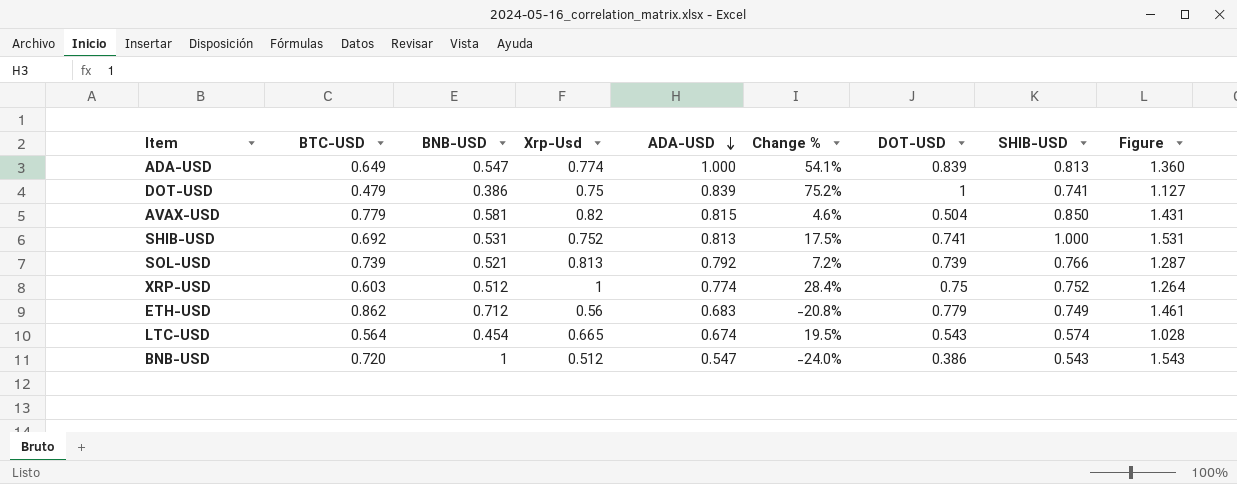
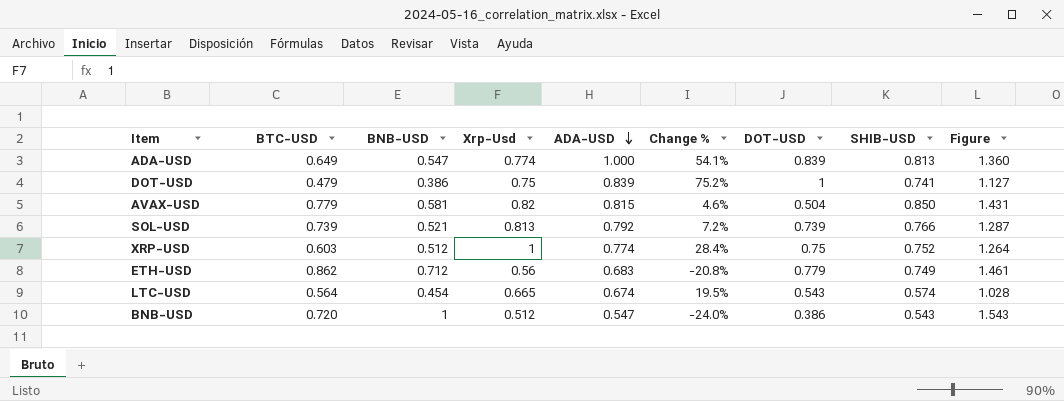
row SHIB-USD: 0.692 | 0.531 | 0.752 | 0.813 | 17.5% | 0.741 | 1.000 | 1.531 -> none

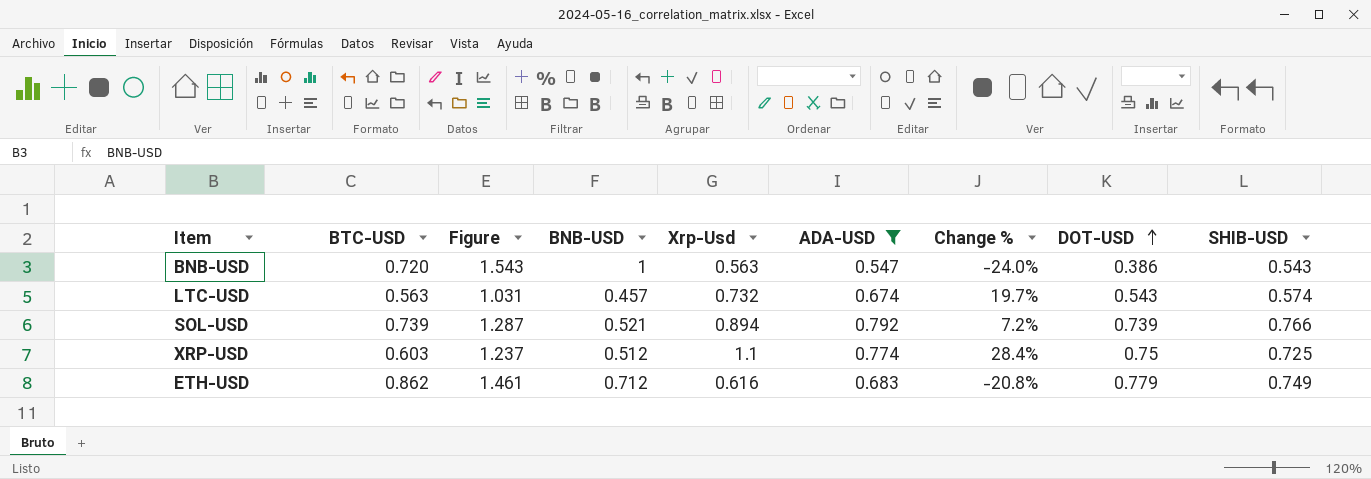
filter: none -> ADA-USD <= 0.792
row order: ADA-USD descending -> DOT-USD ascending
column Figure | position: 9 -> 3
BNB-USD | Xrp-Usd: 0.512 -> 0.563
LTC-USD | BTC-USD: 0.564 -> 0.563
LTC-USD | Figure: 1.028 -> 1.031
LTC-USD | BNB-USD: 0.454 -> 0.457
LTC-USD | Xrp-Usd: 0.665 -> 0.732
LTC-USD | Change %: 19.5% -> 19.7%
SOL-USD | Xrp-Usd: 0.813 -> 0.894
XRP-USD | Figure: 1.264 -> 1.237
XRP-USD | Xrp-Usd: 1 -> 1.1
XRP-USD | SHIB-USD: 0.752 -> 0.725
ETH-USD | Xrp-Usd: 0.56 -> 0.616

